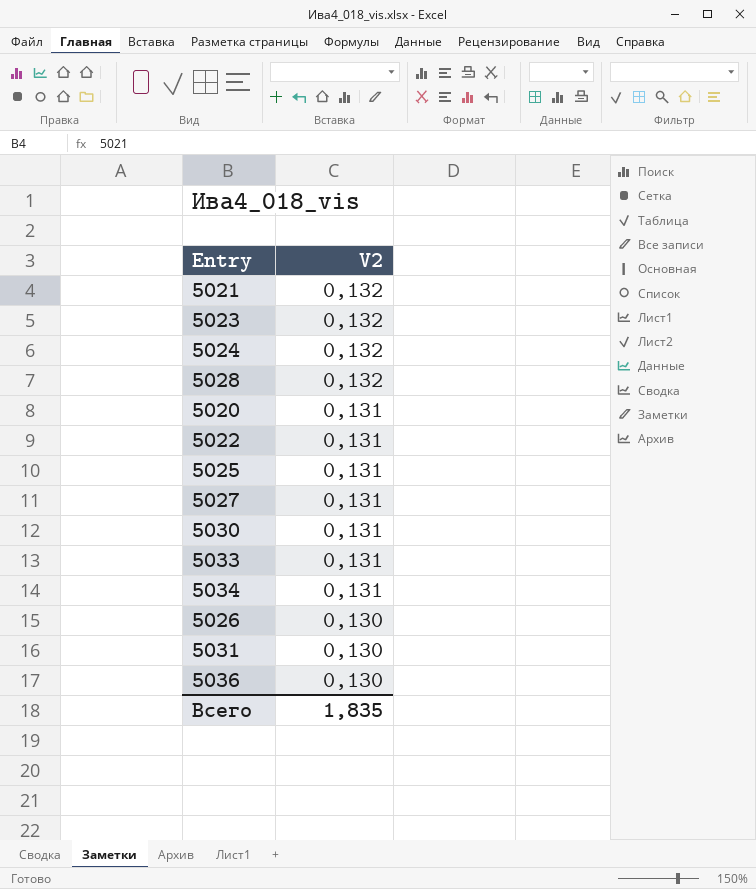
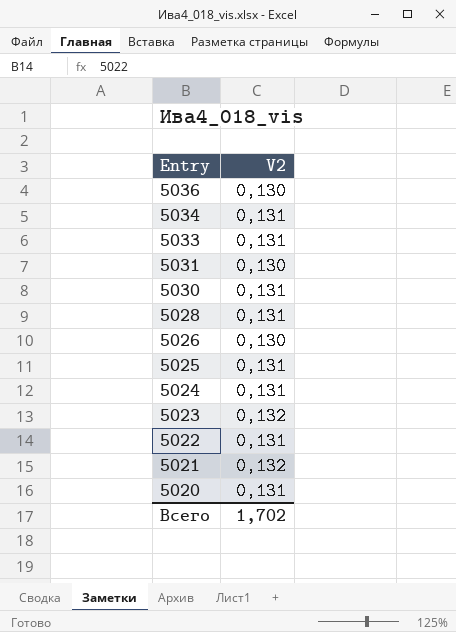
row order: V2 descending -> Entry descending
row 5027: 0,131 -> none
5028 | V2: 0,132 -> 0,131
5024 | V2: 0,132 -> 0,131
Всего | V2: 1,835 -> 1,702

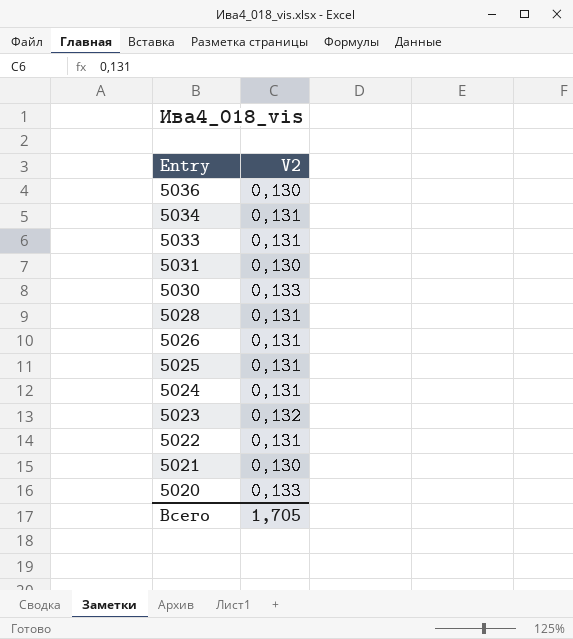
5030 | V2: 0,131 -> 0,133
5026 | V2: 0,130 -> 0,131
5021 | V2: 0,132 -> 0,130
5020 | V2: 0,131 -> 0,133
Всего | V2: 1,702 -> 1,705

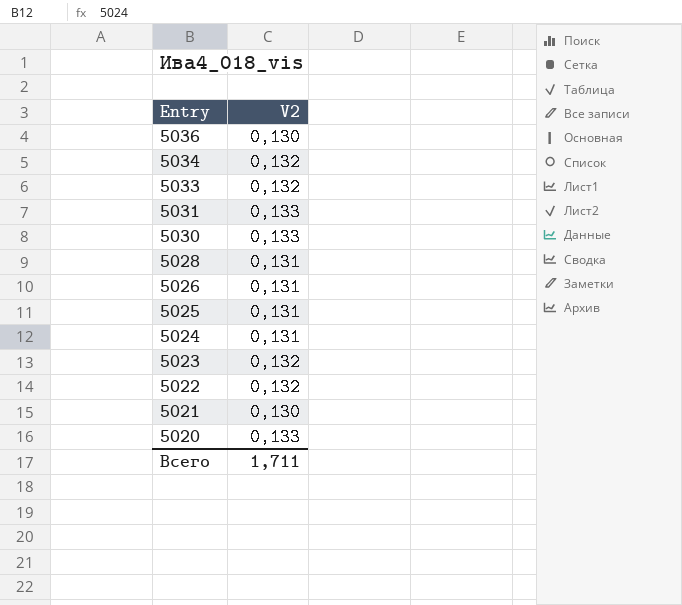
5034 | V2: 0,131 -> 0,132
5033 | V2: 0,131 -> 0,132
5031 | V2: 0,130 -> 0,133
5022 | V2: 0,131 -> 0,132
Всего | V2: 1,705 -> 1,711

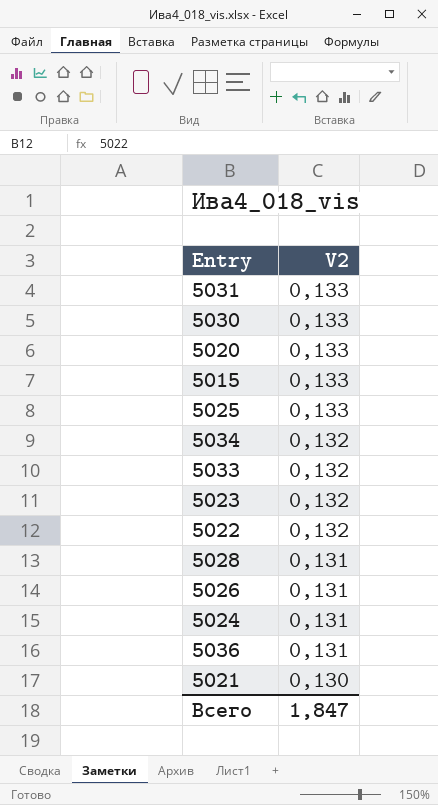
row order: Entry descending -> V2 descending
row 5015: none -> 0,133
5025 | V2: 0,131 -> 0,133
5036 | V2: 0,130 -> 0,131
Всего | V2: 1,711 -> 1,847

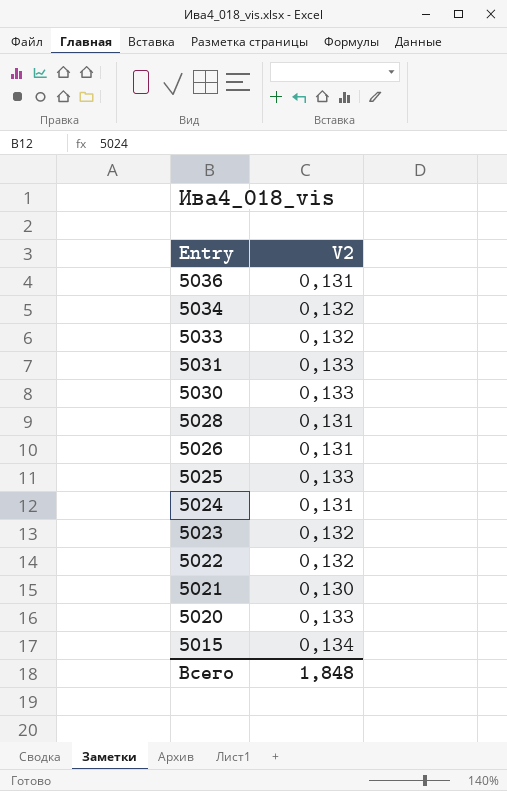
row order: V2 descending -> Entry descending
5015 | V2: 0,133 -> 0,134
Всего | V2: 1,847 -> 1,848

